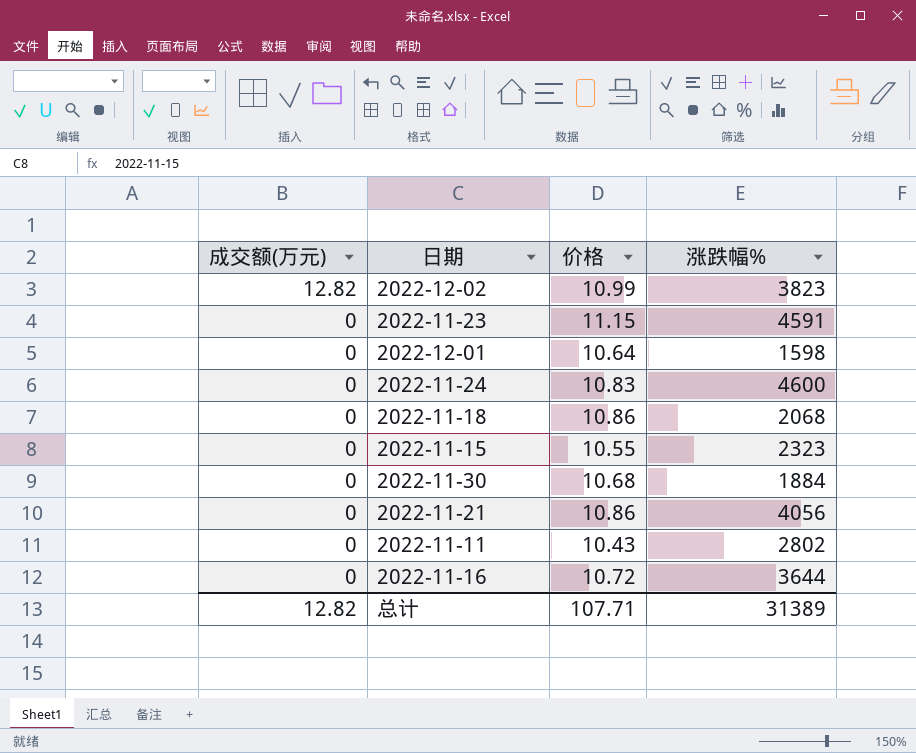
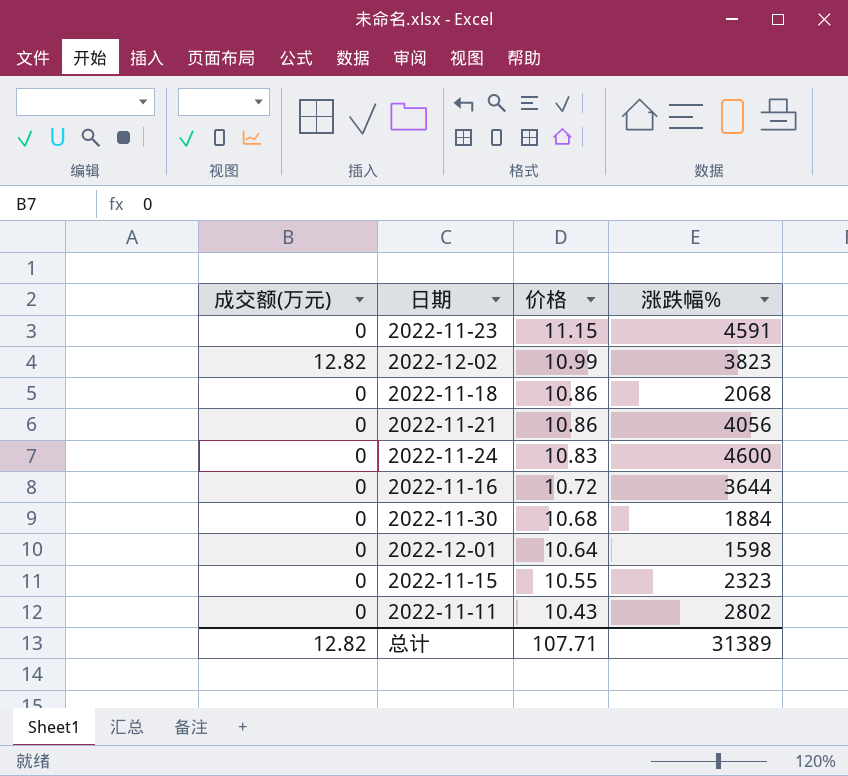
row order: 成交额(万元) descending -> 价格 descending

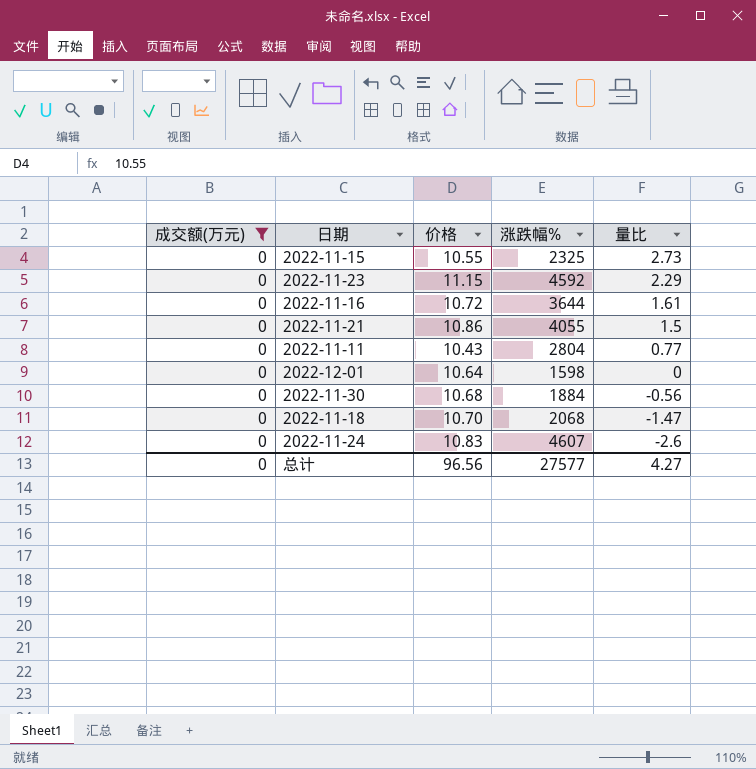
filter: none -> 成交额(万元) = 0
row order: 价格 descending -> 量比 descending
column 量比 | position: none -> 5
2022-11-15 | 涨跌幅%: 2323 -> 2325
2022-11-23 | 涨跌幅%: 4591 -> 4592
2022-11-21 | 涨跌幅%: 4056 -> 4055
2022-11-11 | 涨跌幅%: 2802 -> 2804
2022-11-18 | 价格: 10.86 -> 10.70
2022-11-24 | 涨跌幅%: 4600 -> 4607
总计 | 成交额(万元): 12.82 -> 0
总计 | 价格: 107.71 -> 96.56
总计 | 涨跌幅%: 31389 -> 27577

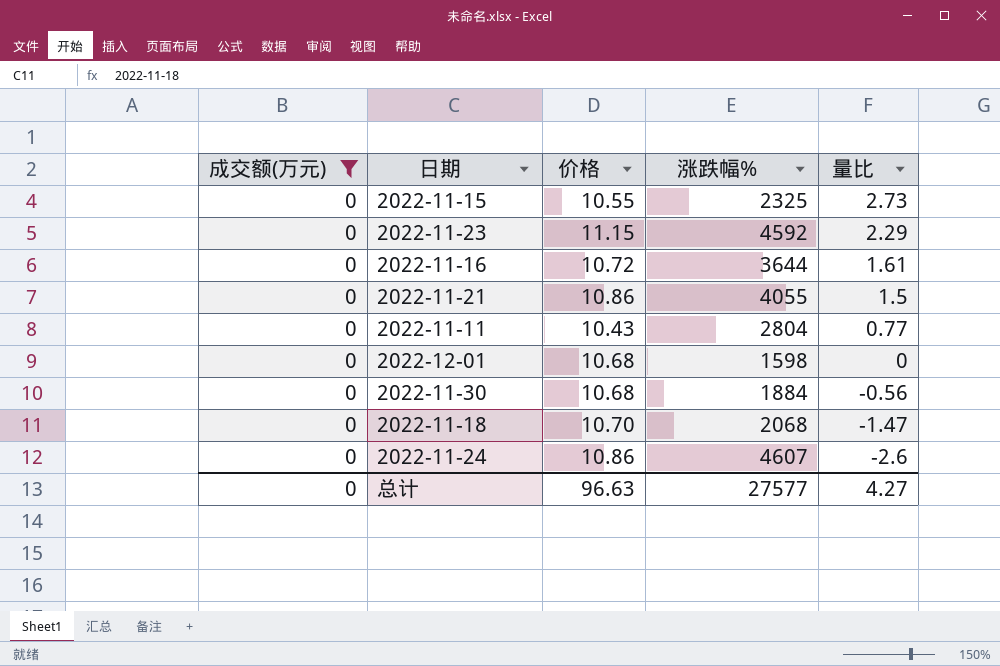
2022-12-01 | 价格: 10.64 -> 10.68
2022-11-24 | 价格: 10.83 -> 10.86
总计 | 价格: 96.56 -> 96.63

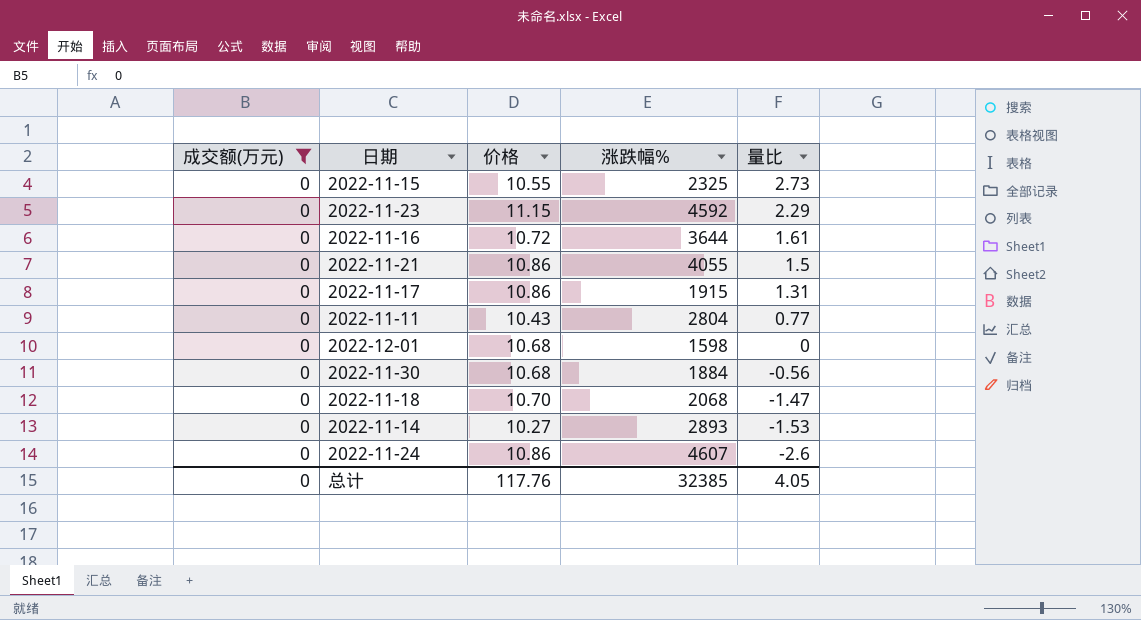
row 2022-11-17: none -> 0 | 10.86 | 1915 | 1.31
row 2022-11-14: none -> 0 | 10.27 | 2893 | -1.53
总计 | 价格: 96.63 -> 117.76
总计 | 涨跌幅%: 27577 -> 32385
总计 | 量比: 4.27 -> 4.05

